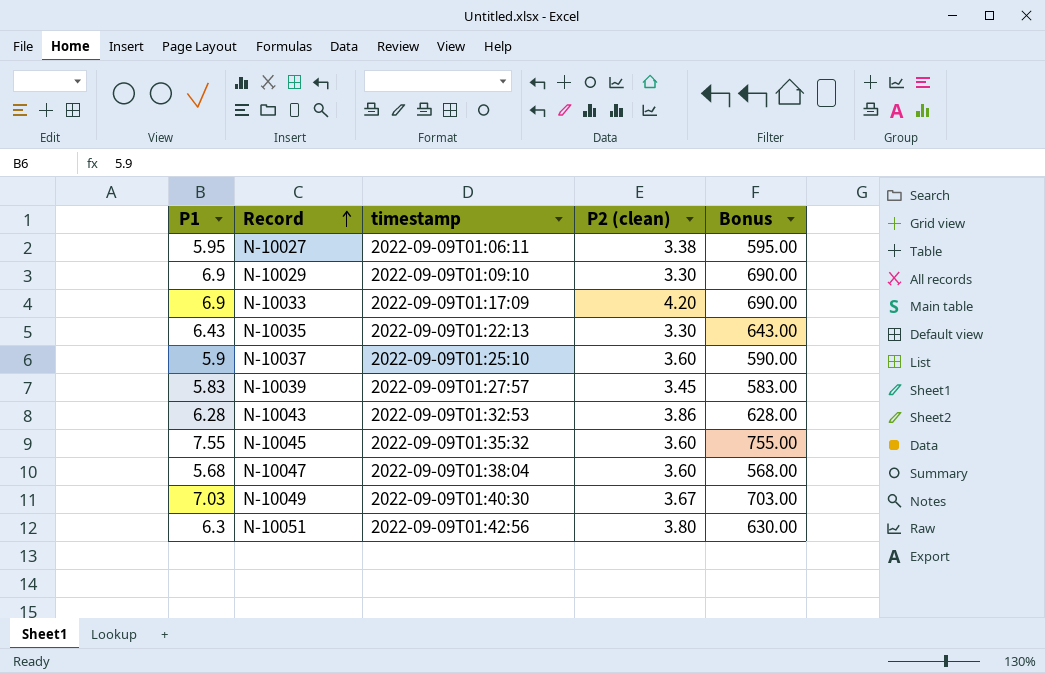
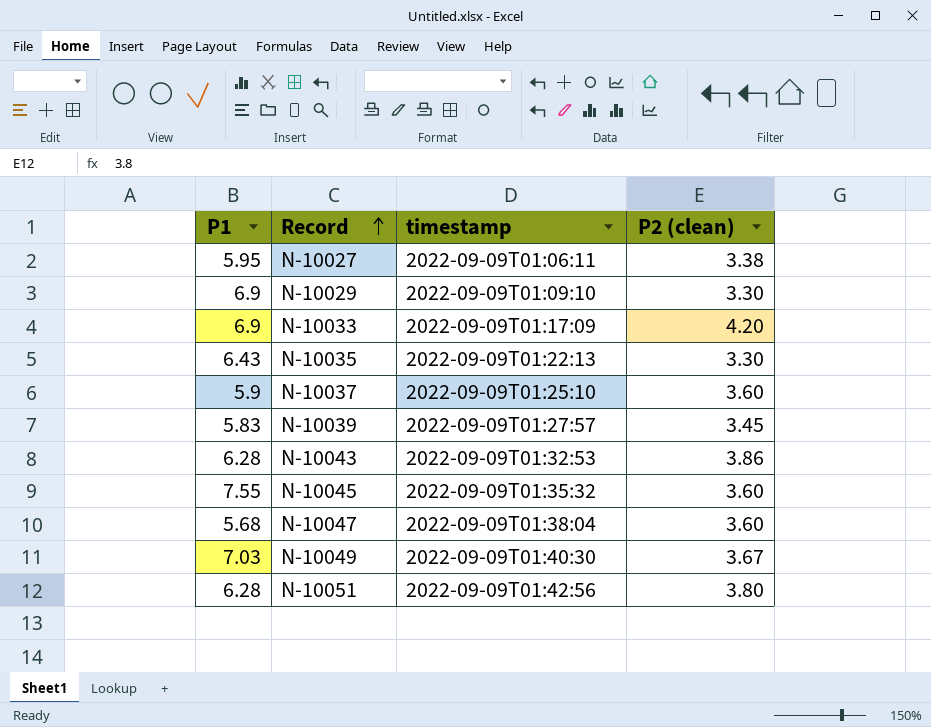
column Bonus | formula: [P1] * 100 -> none
N-10051 | P1: 6.3 -> 6.28

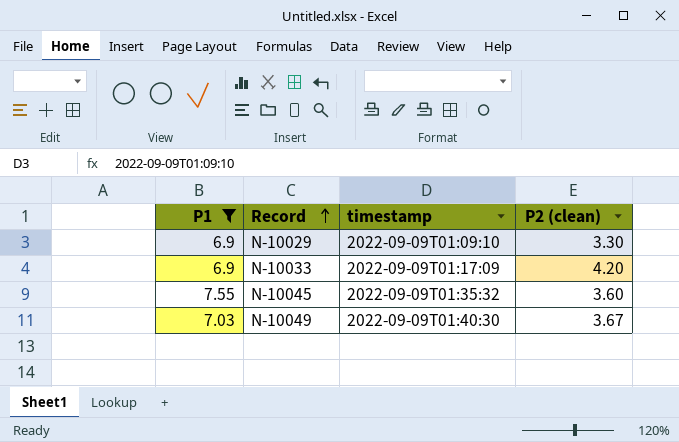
filter: none -> P1 >= 6.9

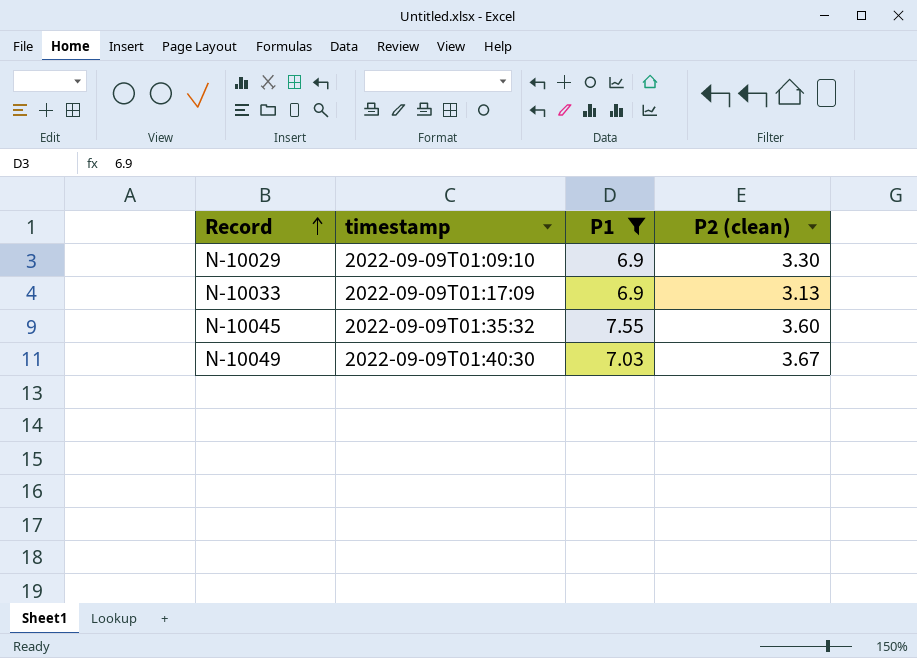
column P1 | position: 1 -> 3
N-10033 | P2 (clean): 4.20 -> 3.13

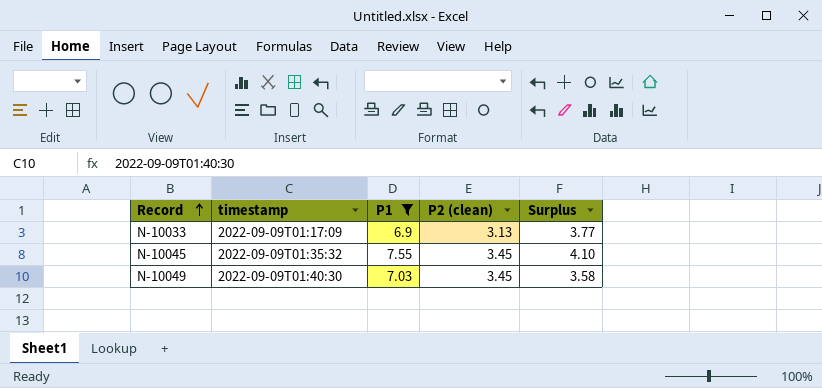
column Surplus | formula: none -> [P1] - [P2 (clean)]
row N-10029: 2022-09-09T01:09:10 | 6.9 | 3.30 -> none
N-10045 | P2 (clean): 3.60 -> 3.45
N-10049 | P2 (clean): 3.67 -> 3.45

